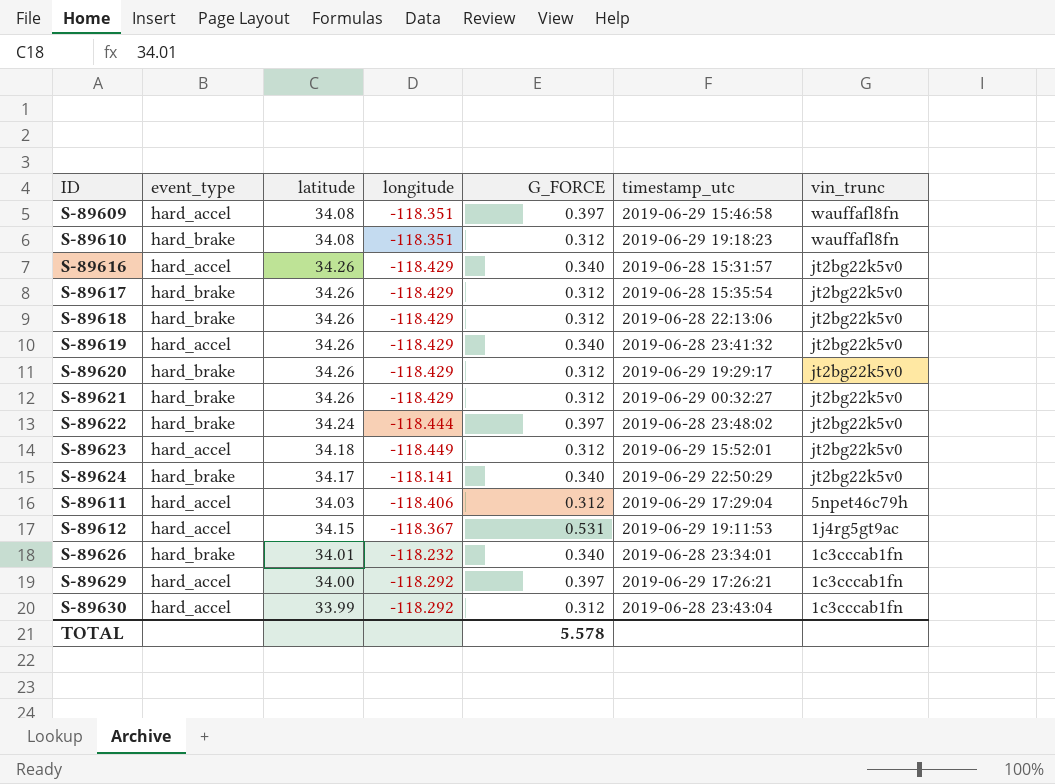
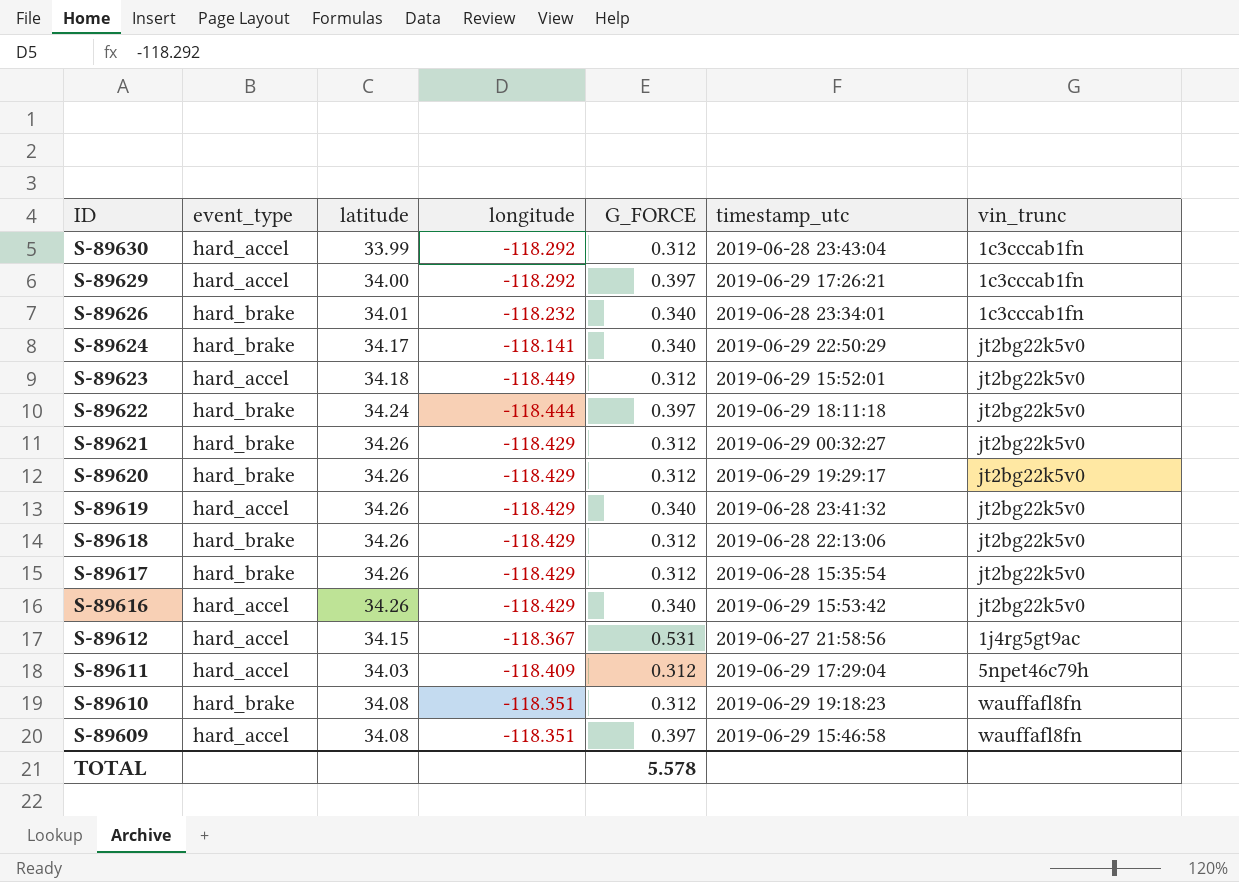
row order: vin_trunc descending -> ID descending
S-89622 | timestamp_utc: 2019-06-28 23:48:02 -> 2019-06-29 18:11:18
S-89616 | timestamp_utc: 2019-06-28 15:31:57 -> 2019-06-29 15:53:42
S-89612 | timestamp_utc: 2019-06-29 19:11:53 -> 2019-06-27 21:58:56
S-89611 | longitude: -118.406 -> -118.409

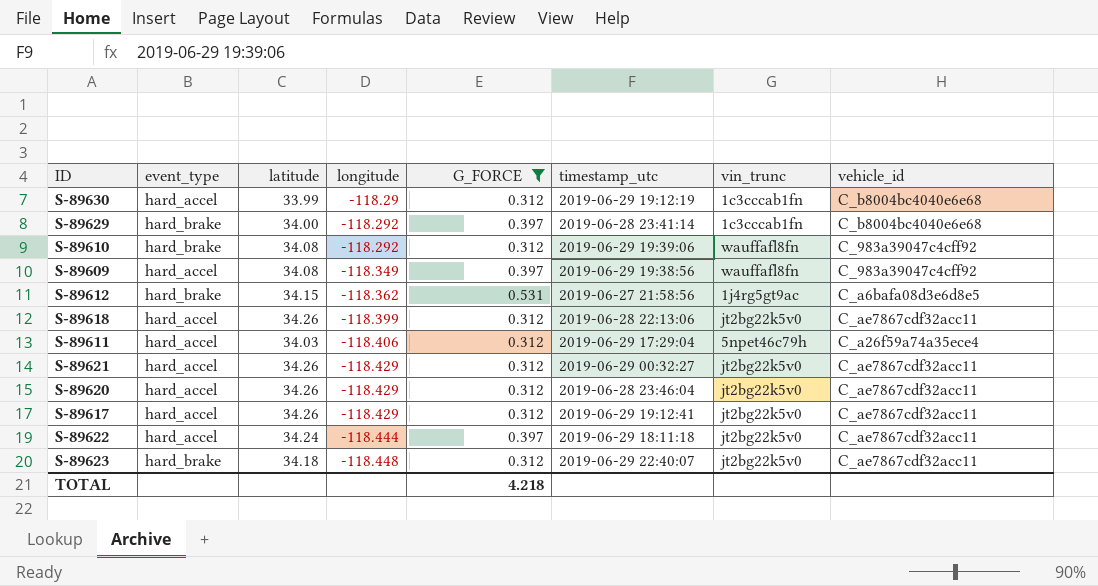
filter: none -> G_FORCE != 0.340
row order: ID descending -> longitude descending
column vehicle_id | position: none -> 8
S-89630 | longitude: -118.292 -> -118.29
S-89630 | timestamp_utc: 2019-06-28 23:43:04 -> 2019-06-29 19:12:19
S-89629 | event_type: hard_accel -> hard_brake
S-89629 | timestamp_utc: 2019-06-29 17:26:21 -> 2019-06-28 23:41:14
S-89610 | longitude: -118.351 -> -118.292
S-89610 | timestamp_utc: 2019-06-29 19:18:23 -> 2019-06-29 19:39:06
S-89609 | longitude: -118.351 -> -118.349
S-89609 | timestamp_utc: 2019-06-29 15:46:58 -> 2019-06-29 19:38:56
S-89612 | event_type: hard_accel -> hard_brake
S-89612 | longitude: -118.367 -> -118.362
S-89618 | event_type: hard_brake -> hard_accel
S-89618 | longitude: -118.429 -> -118.399
S-89611 | longitude: -118.409 -> -118.406
S-89621 | event_type: hard_brake -> hard_accel
S-89620 | event_type: hard_brake -> hard_accel
S-89620 | timestamp_utc: 2019-06-29 19:29:17 -> 2019-06-28 23:46:04
S-89617 | event_type: hard_brake -> hard_accel
S-89617 | timestamp_utc: 2019-06-28 15:35:54 -> 2019-06-29 19:12:41
S-89622 | event_type: hard_brake -> hard_accel
S-89623 | event_type: hard_accel -> hard_brake
S-89623 | longitude: -118.449 -> -118.448
S-89623 | timestamp_utc: 2019-06-29 15:52:01 -> 2019-06-29 22:40:07
TOTAL | G_FORCE: 5.578 -> 4.218

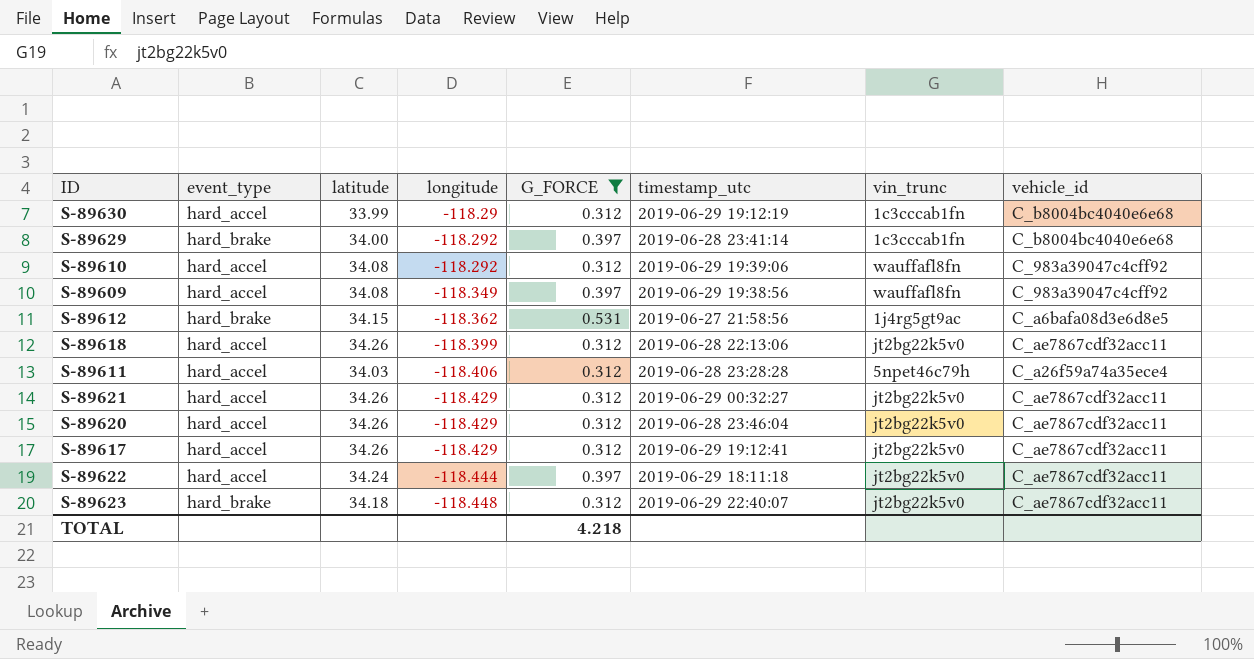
S-89610 | event_type: hard_brake -> hard_accel
S-89611 | timestamp_utc: 2019-06-29 17:29:04 -> 2019-06-28 23:28:28

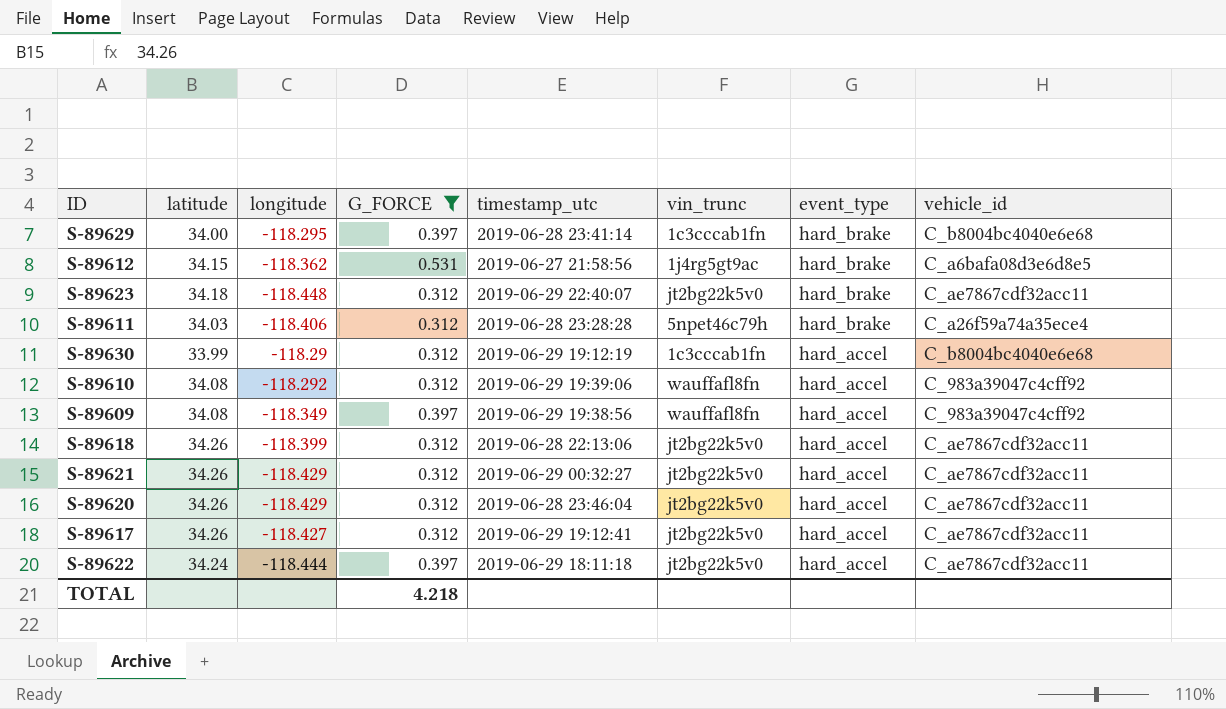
row order: longitude descending -> event_type descending
column event_type | position: 2 -> 7
S-89629 | longitude: -118.292 -> -118.295
S-89611 | event_type: hard_accel -> hard_brake
S-89617 | longitude: -118.429 -> -118.427

